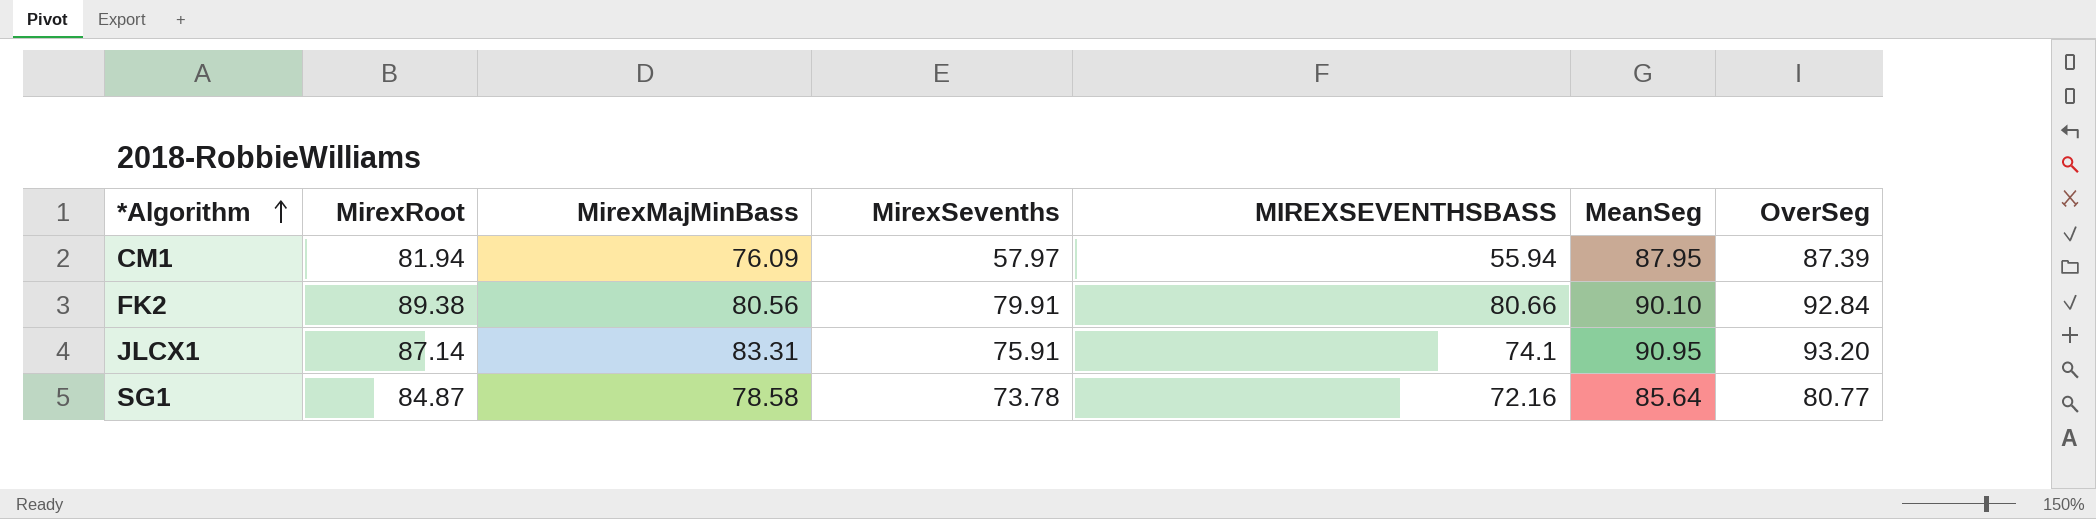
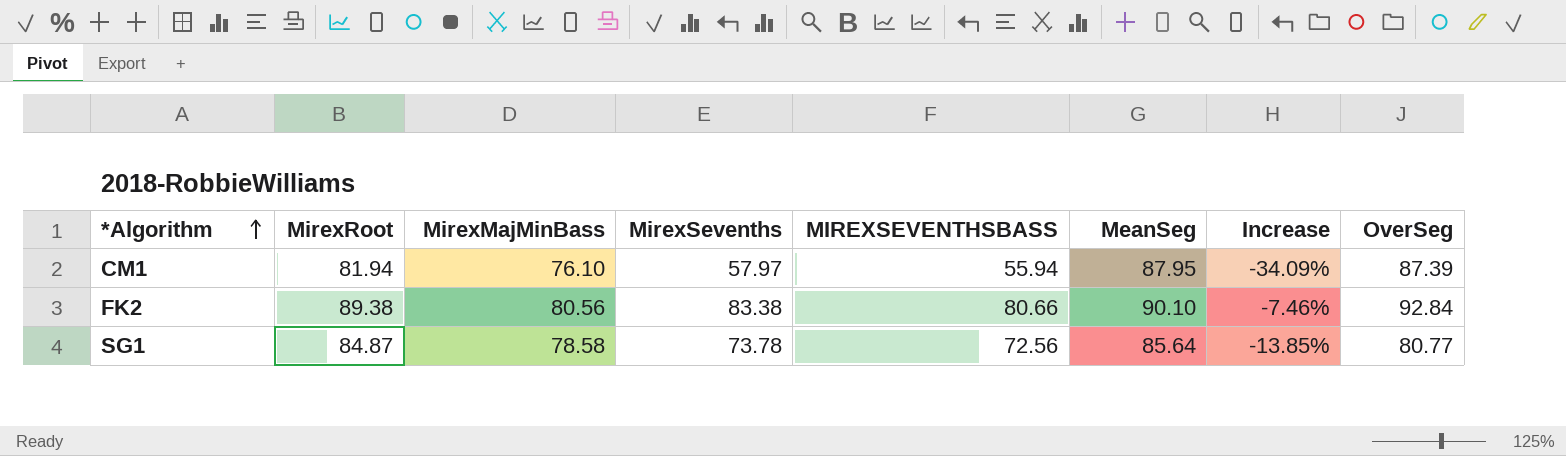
column Increase | formula: none -> ([MirexSevenths] - [MeanSeg]) / [MeanSeg]
row JLCX1: 87.14 | 83.31 | 75.91 | 74.1 | 90.95 | 93.20 -> none
CM1 | MirexMajMinBass: 76.09 -> 76.10
FK2 | MirexSevenths: 79.91 -> 83.38
SG1 | MIREXSEVENTHSBASS: 72.16 -> 72.56

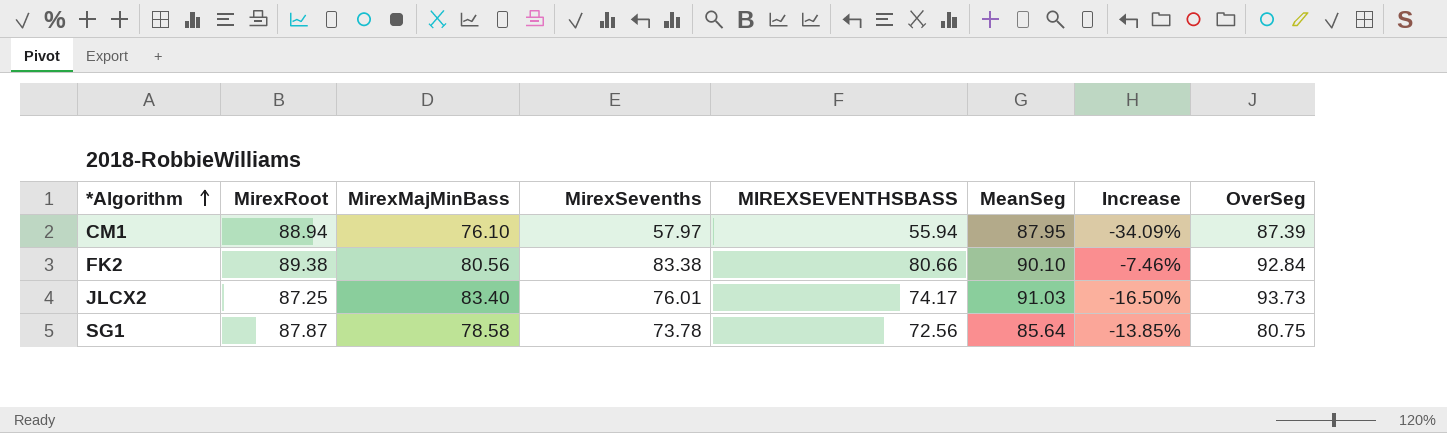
CM1 | MirexRoot: 81.94 -> 88.94
row JLCX2: none -> 87.25 | 83.40 | 76.01 | 74.17 | 91.03 | -16.50% | 93.73
SG1 | MirexRoot: 84.87 -> 87.87
SG1 | OverSeg: 80.77 -> 80.75

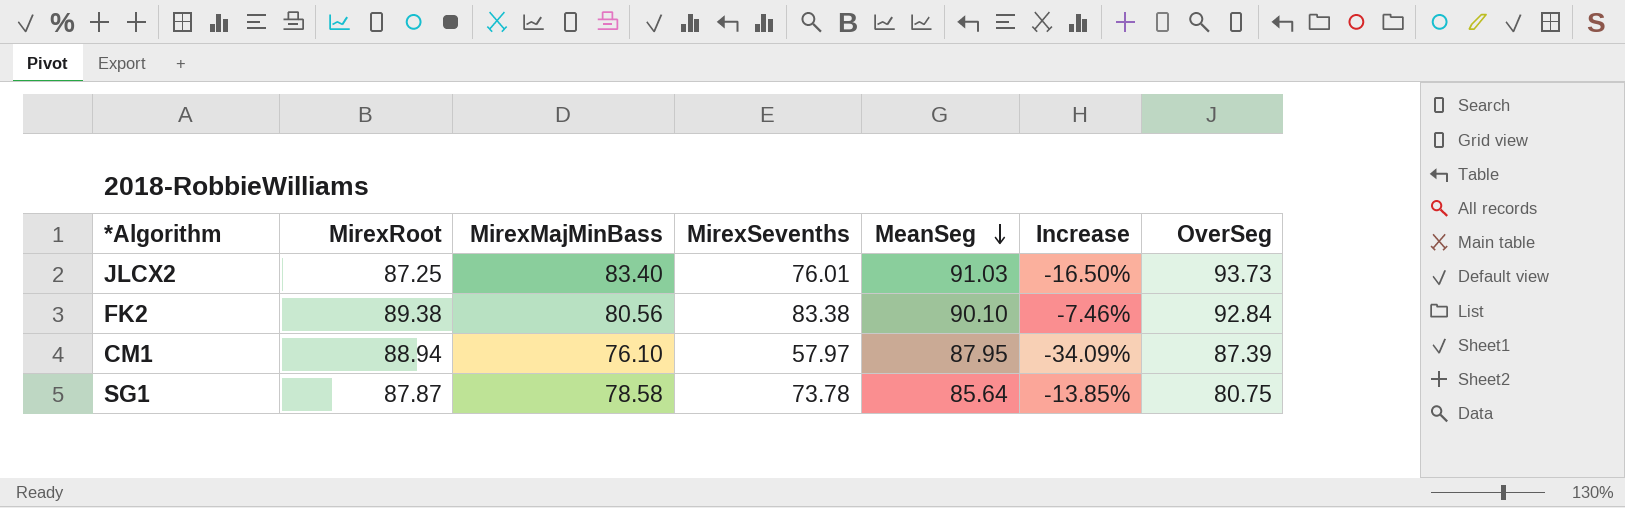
row order: *Algorithm ascending -> MeanSeg descending
column MIREXSEVENTHSBASS | position: 5 -> none

